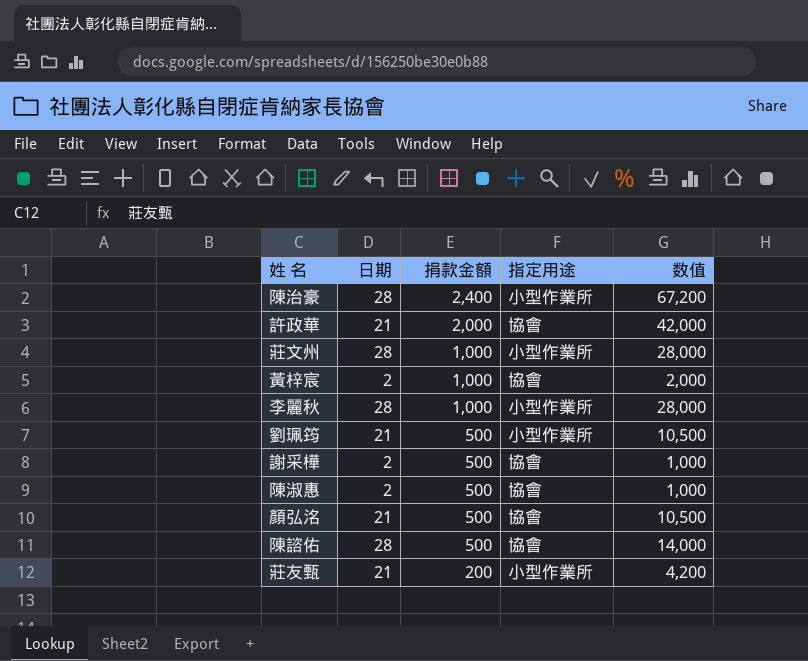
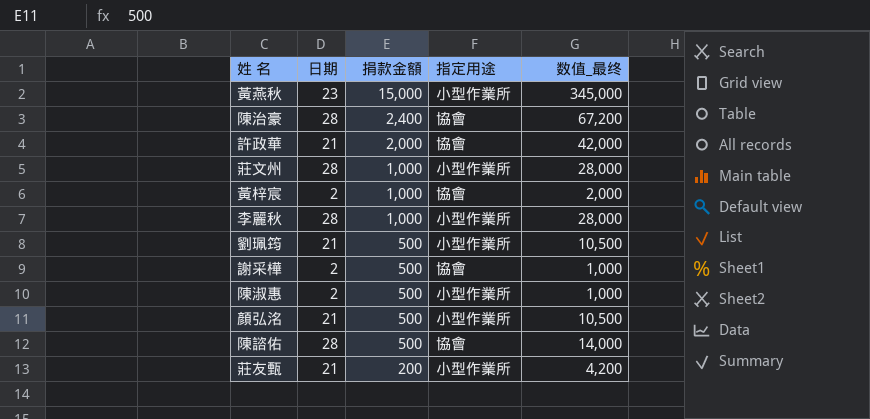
column name: 数值 -> 数值_最终
row 黃燕秋: none -> 23 | 15,000 | 小型作業所 | 345,000
陳治豪 | 指定用途: 小型作業所 -> 協會
陳淑惠 | 指定用途: 協會 -> 小型作業所
顏弘洺 | 指定用途: 協會 -> 小型作業所

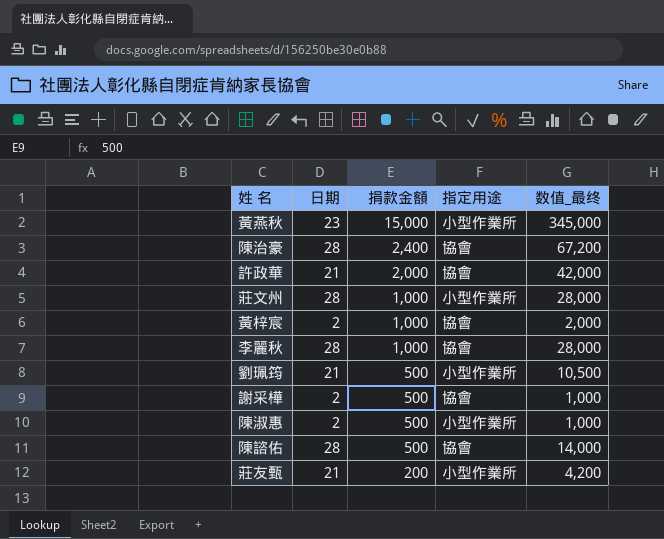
row 顏弘洺: 21 | 500 | 小型作業所 | 10,500 -> none
李麗秋 | 指定用途: 小型作業所 -> 協會

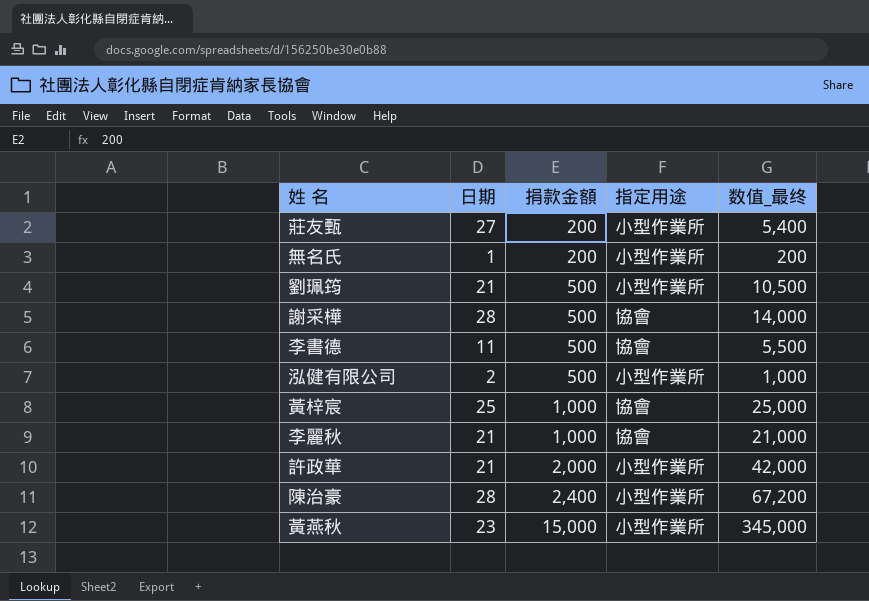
row order: 捐款金額 descending -> 捐款金額 ascending
row 莊文州: 28 | 1,000 | 小型作業所 | 28,000 -> none
row 陳淑惠: 2 | 500 | 小型作業所 | 1,000 -> none
row 陳諮佑: 28 | 500 | 協會 | 14,000 -> none
莊友甄 | 日期: 21 -> 27
莊友甄 | 数值_最终: 4,200 -> 5,400
row 無名氏: none -> 1 | 200 | 小型作業所 | 200
謝采樺 | 日期: 2 -> 28
謝采樺 | 数值_最终: 1,000 -> 14,000
row 李書德: none -> 11 | 500 | 協會 | 5,500
row 泓健有限公司: none -> 2 | 500 | 小型作業所 | 1,000
黃梓宸 | 日期: 2 -> 25
黃梓宸 | 数值_最终: 2,000 -> 25,000
李麗秋 | 日期: 28 -> 21
李麗秋 | 数值_最终: 28,000 -> 21,000
許政華 | 指定用途: 協會 -> 小型作業所
陳治豪 | 指定用途: 協會 -> 小型作業所

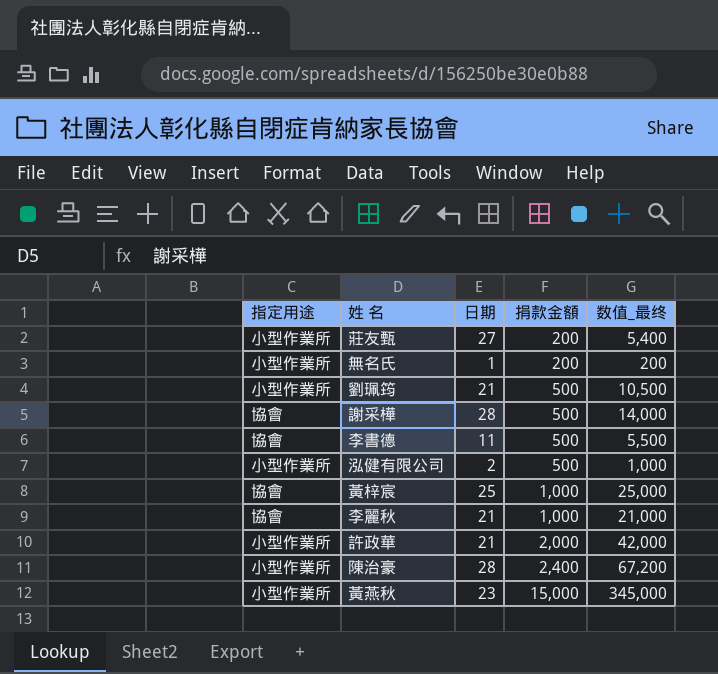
column 指定用途 | position: 4 -> 1

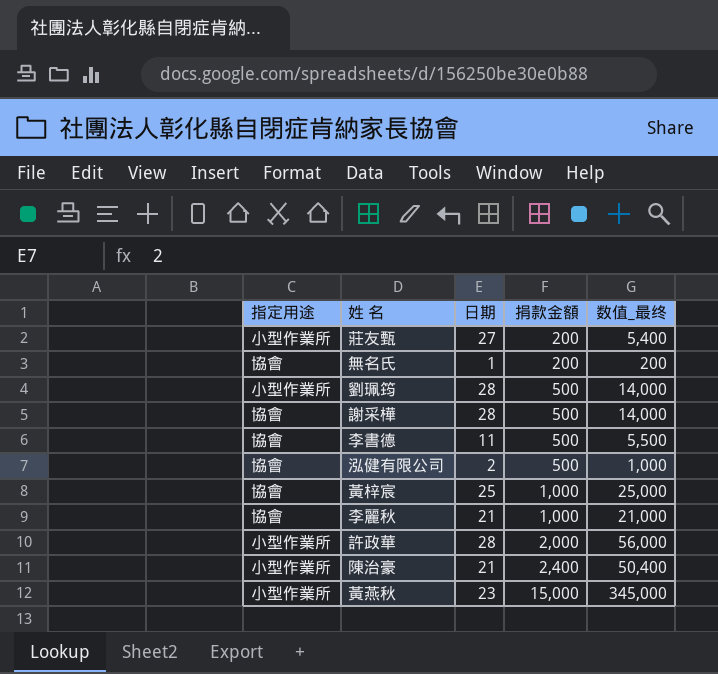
無名氏 | 指定用途: 小型作業所 -> 協會
劉珮筠 | 日期: 21 -> 28
劉珮筠 | 数值_最终: 10,500 -> 14,000
泓健有限公司 | 指定用途: 小型作業所 -> 協會
許政華 | 日期: 21 -> 28
許政華 | 数值_最终: 42,000 -> 56,000
陳治豪 | 日期: 28 -> 21
陳治豪 | 数值_最终: 67,200 -> 50,400

